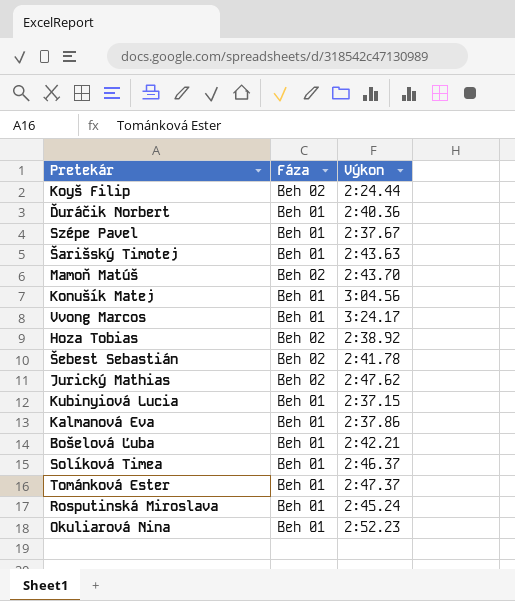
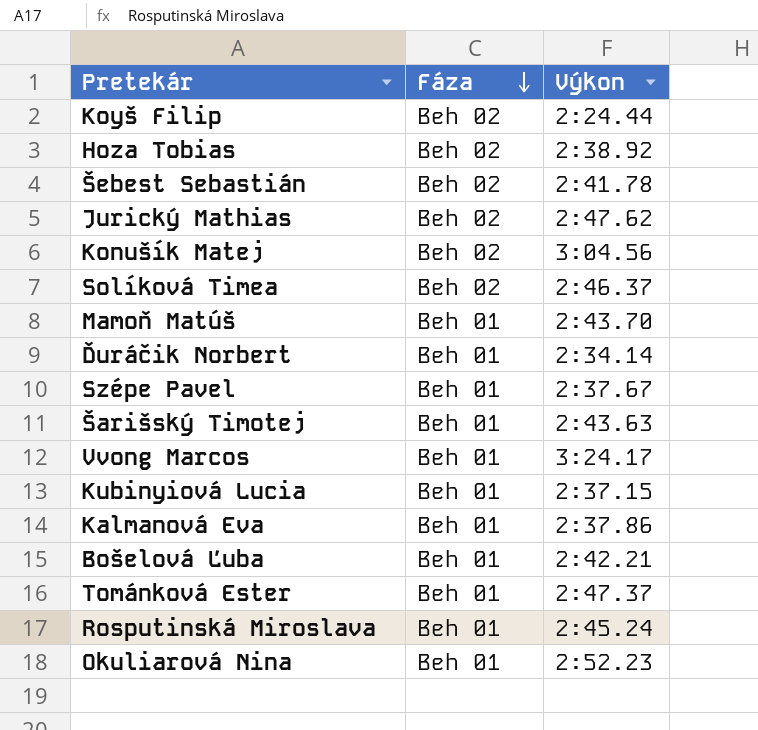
row order: none -> Fáza descending
Konušík Matej | Fáza: Beh 01 -> Beh 02
Solíková Timea | Fáza: Beh 01 -> Beh 02
Mamoň Matúš | Fáza: Beh 02 -> Beh 01
Ďuráčik Norbert | Výkon: 2:40.36 -> 2:34.14

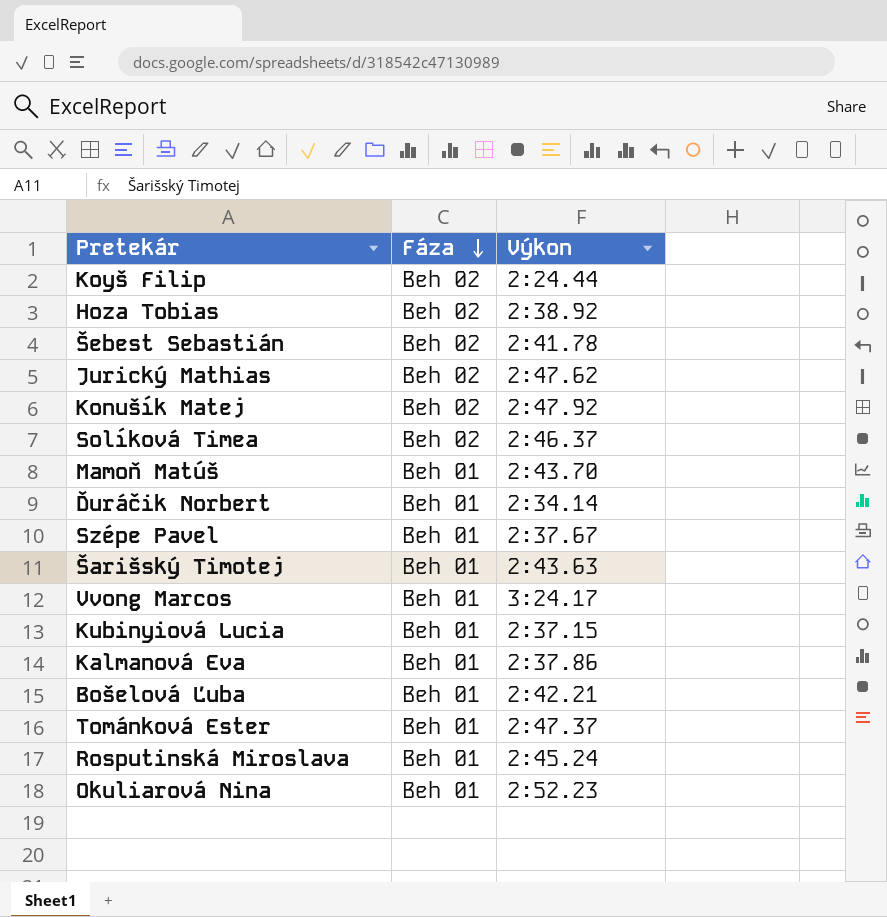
Konušík Matej | Výkon: 3:04.56 -> 2:47.92

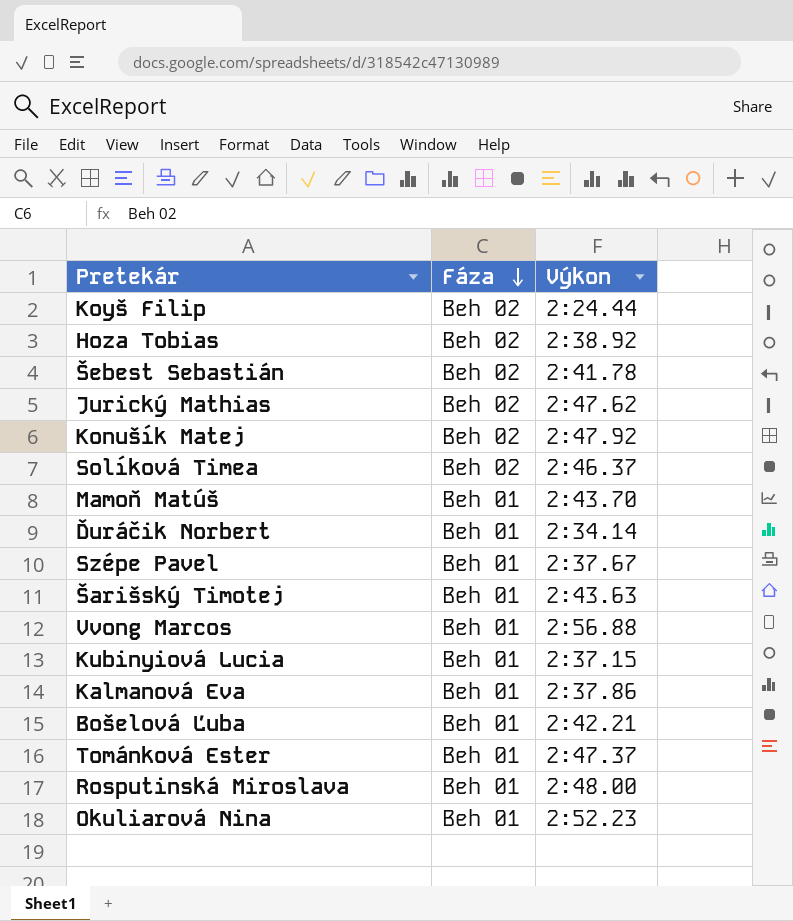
Vvong Marcos | Výkon: 3:24.17 -> 2:56.88
Rosputinská Miroslava | Výkon: 2:45.24 -> 2:48.00

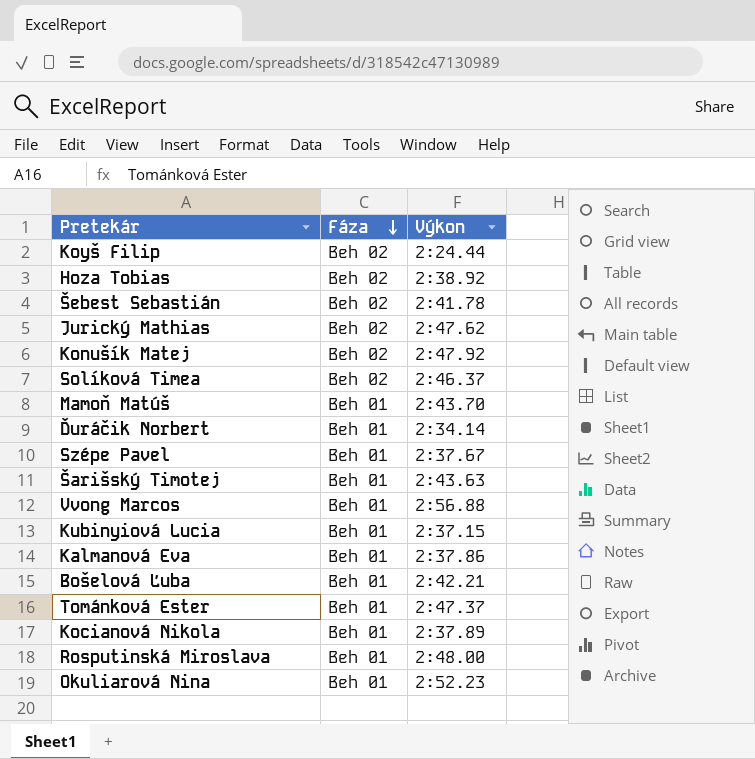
row Kocianová Nikola: none -> Beh 01 | 2:37.89

